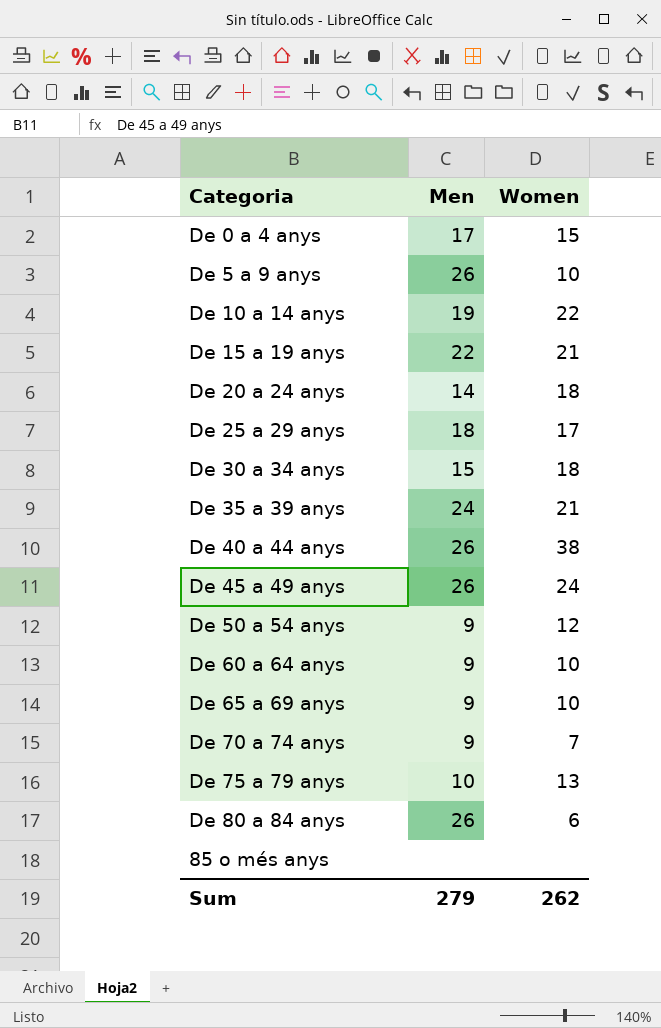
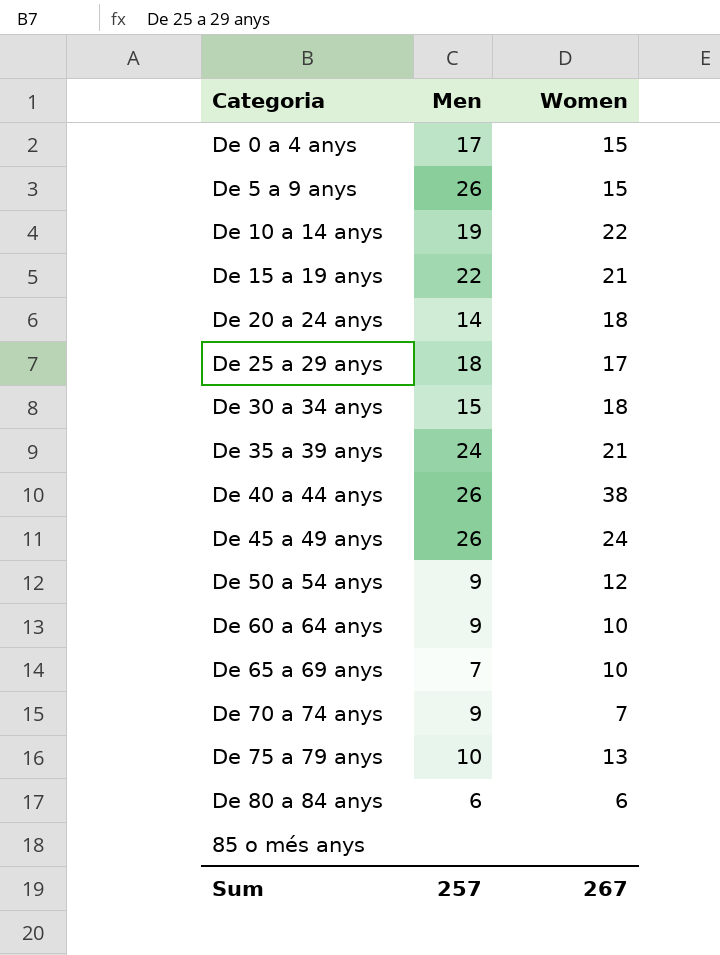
De 5 a 9 anys | Women: 10 -> 15
De 65 a 69 anys | Men: 9 -> 7
De 80 a 84 anys | Men: 26 -> 6
Sum | Men: 279 -> 257
Sum | Women: 262 -> 267

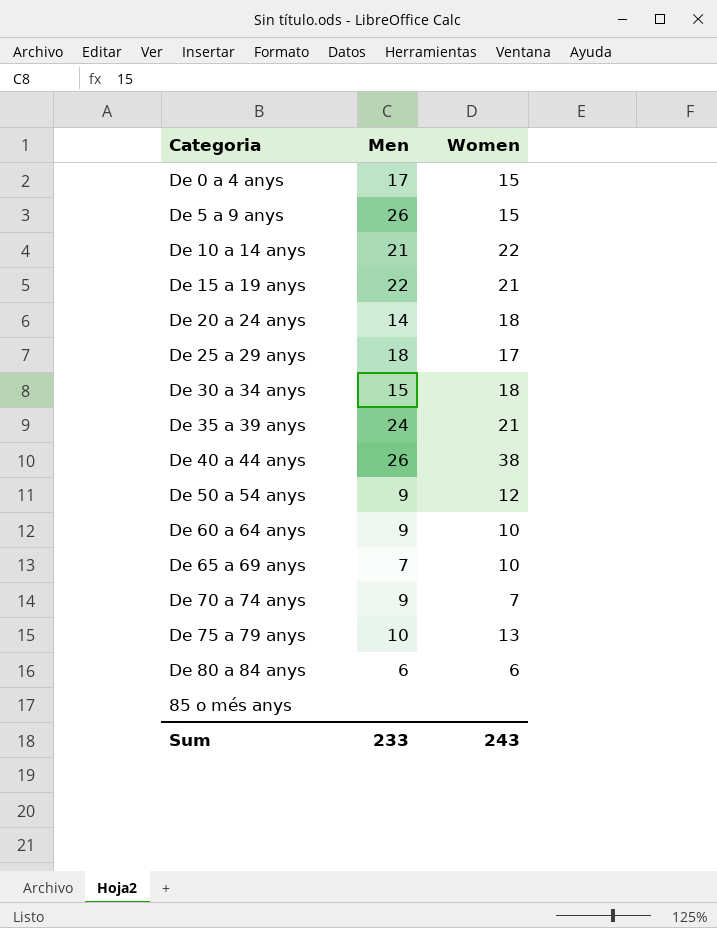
row De 45 a 49 anys: 26 | 24 -> none
De 10 a 14 anys | Men: 19 -> 21
Sum | Men: 257 -> 233
Sum | Women: 267 -> 243

